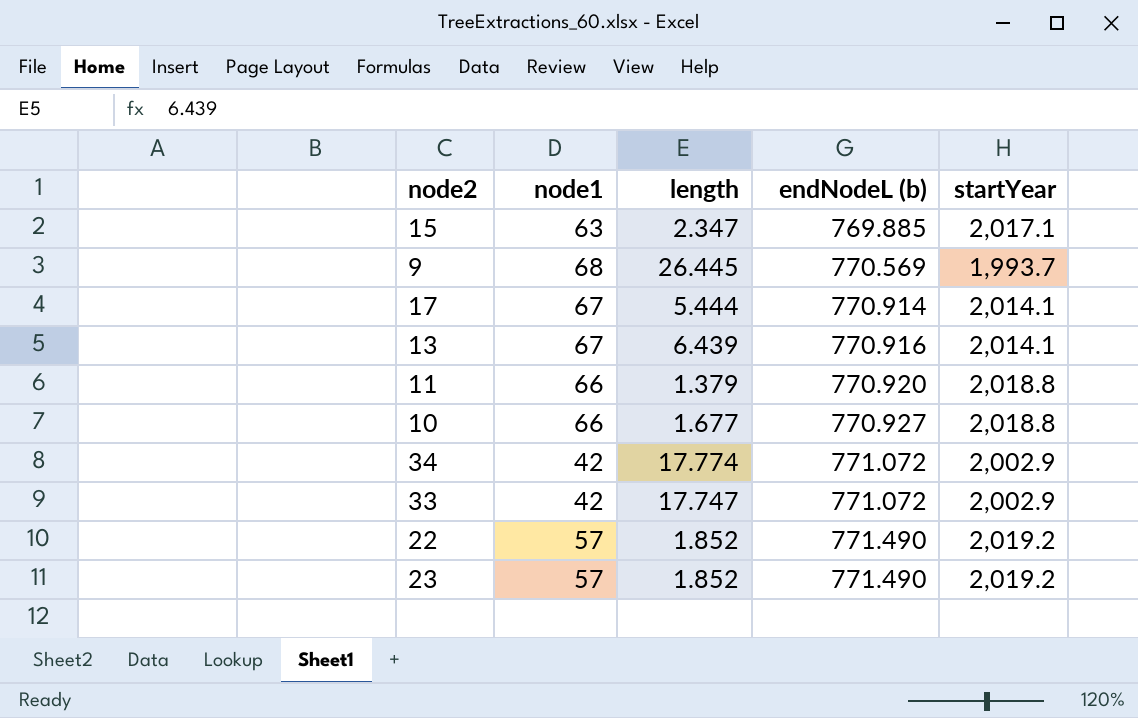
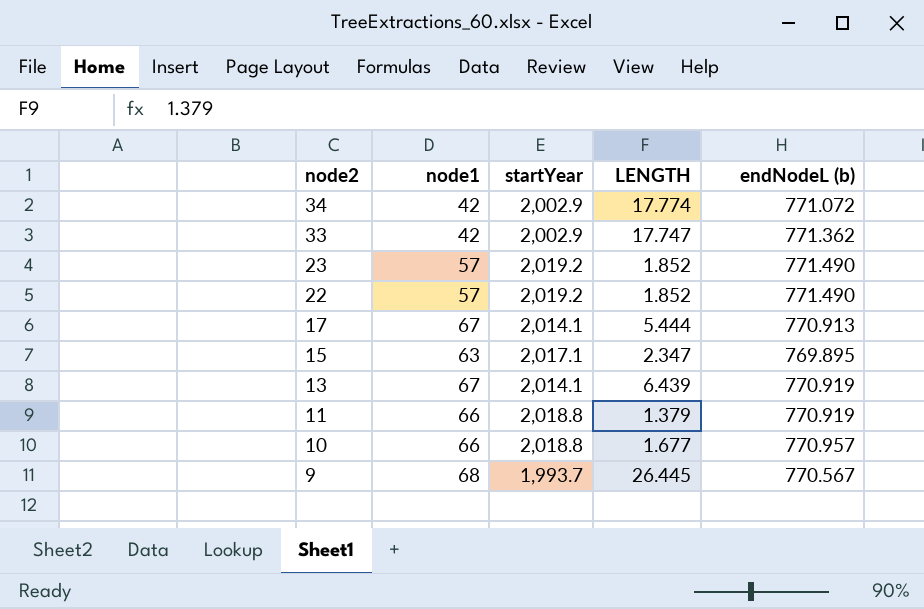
row order: endNodeL (b) ascending -> node2 descending
column startYear | position: 5 -> 3
column name: length -> LENGTH
33 | endNodeL (b): 771.072 -> 771.362
17 | endNodeL (b): 770.914 -> 770.913
15 | endNodeL (b): 769.885 -> 769.895
13 | endNodeL (b): 770.916 -> 770.919
11 | endNodeL (b): 770.920 -> 770.919
10 | endNodeL (b): 770.927 -> 770.957
9 | endNodeL (b): 770.569 -> 770.567

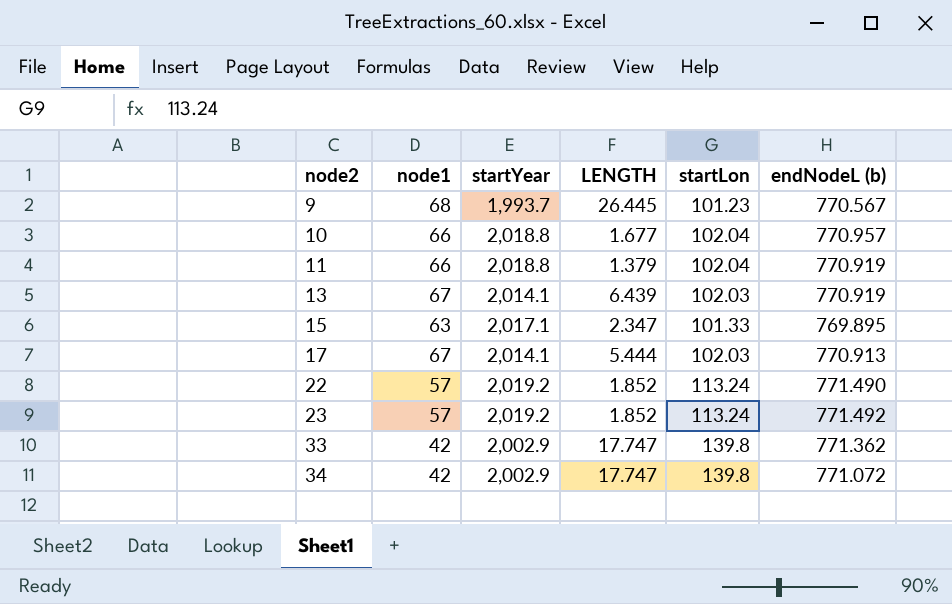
row order: node2 descending -> node2 ascending
column startLon | position: none -> 5
23 | endNodeL (b): 771.490 -> 771.492
34 | LENGTH: 17.774 -> 17.747

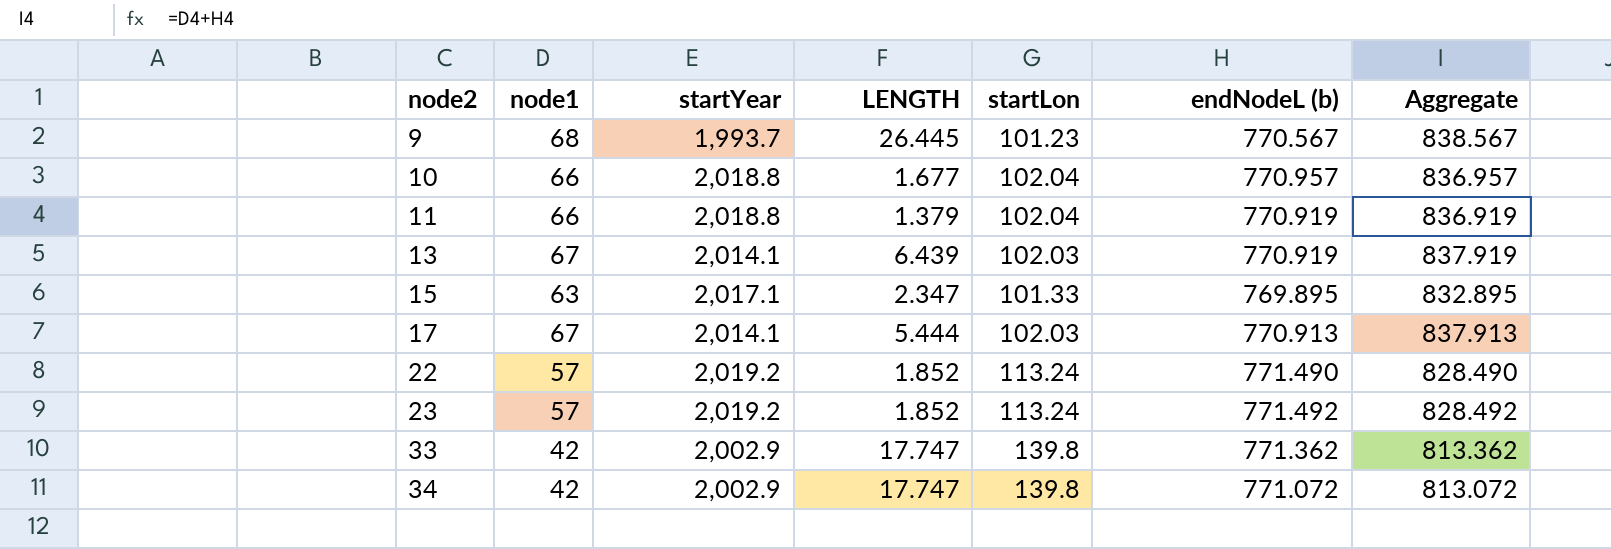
column Aggregate | formula: none -> [node1] + [endNodeL (b)]

